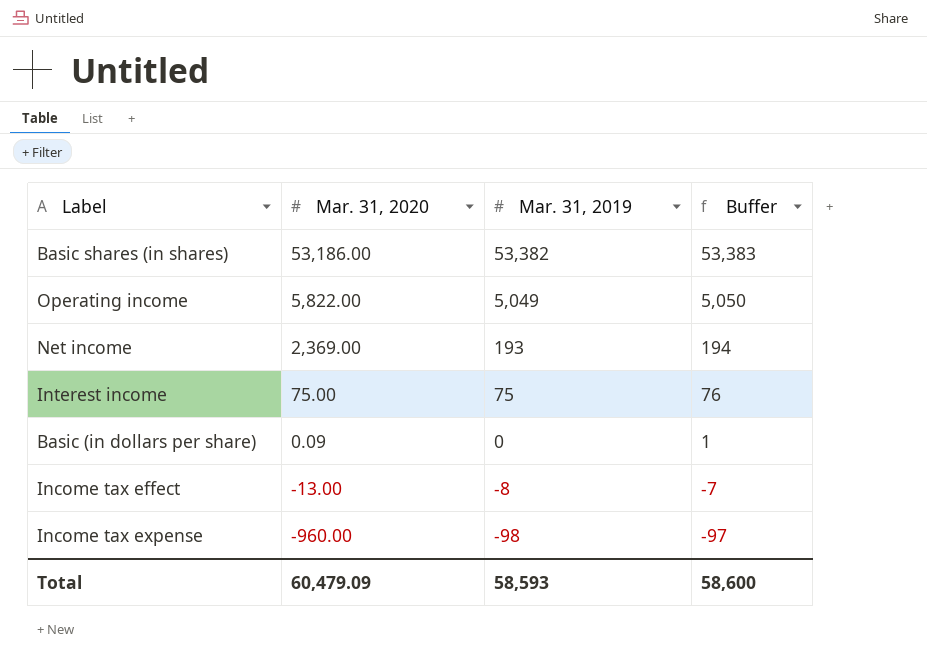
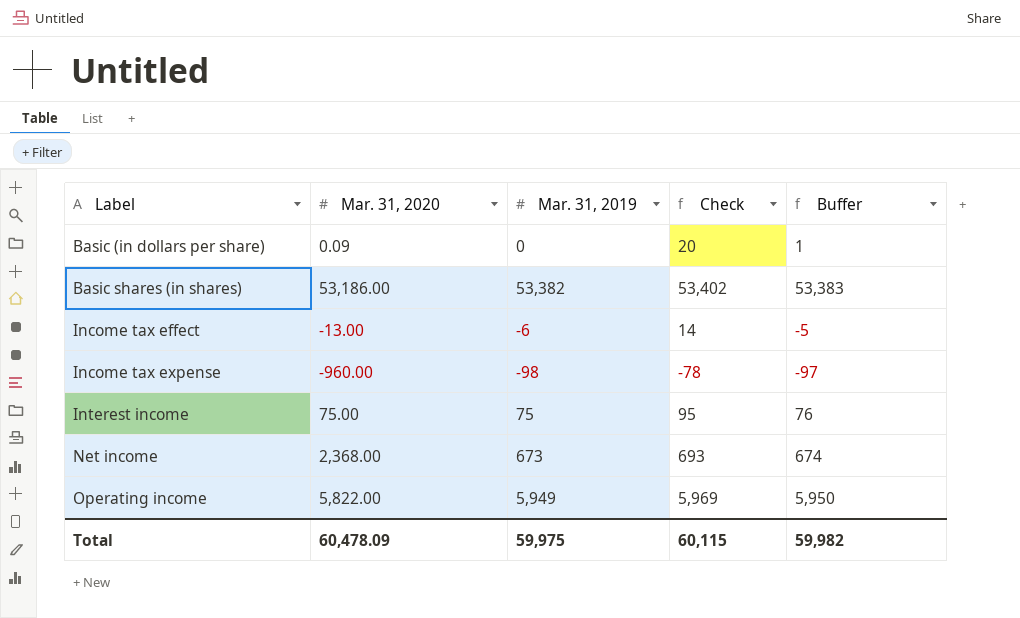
row order: Mar. 31, 2020 descending -> Label ascending
column Check | formula: none -> [Mar. 31, 2019] + 20
Income tax effect | Mar. 31, 2019: -8 -> -6
Income tax effect | Buffer: -7 -> -5
Net income | Mar. 31, 2020: 2,369.00 -> 2,368.00
Net income | Mar. 31, 2019: 193 -> 673
Net income | Buffer: 194 -> 674
Operating income | Mar. 31, 2019: 5,049 -> 5,949
Operating income | Buffer: 5,050 -> 5,950
Total | Mar. 31, 2020: 60,479.09 -> 60,478.09
Total | Mar. 31, 2019: 58,593 -> 59,975
Total | Buffer: 58,600 -> 59,982

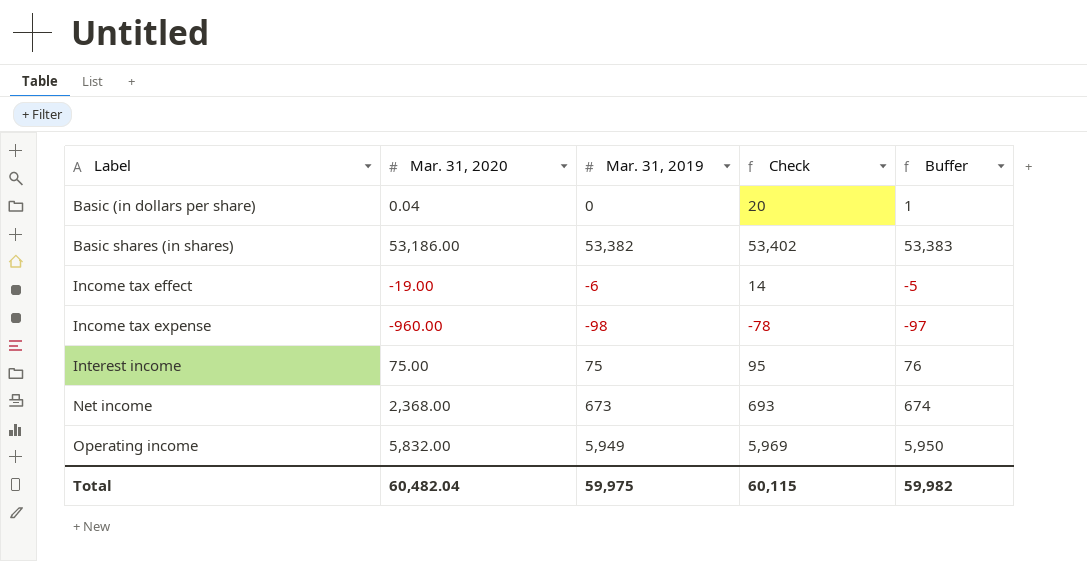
Basic (in dollars per share) | Mar. 31, 2020: 0.09 -> 0.04
Income tax effect | Mar. 31, 2020: -13.00 -> -19.00
Operating income | Mar. 31, 2020: 5,822.00 -> 5,832.00
Total | Mar. 31, 2020: 60,478.09 -> 60,482.04

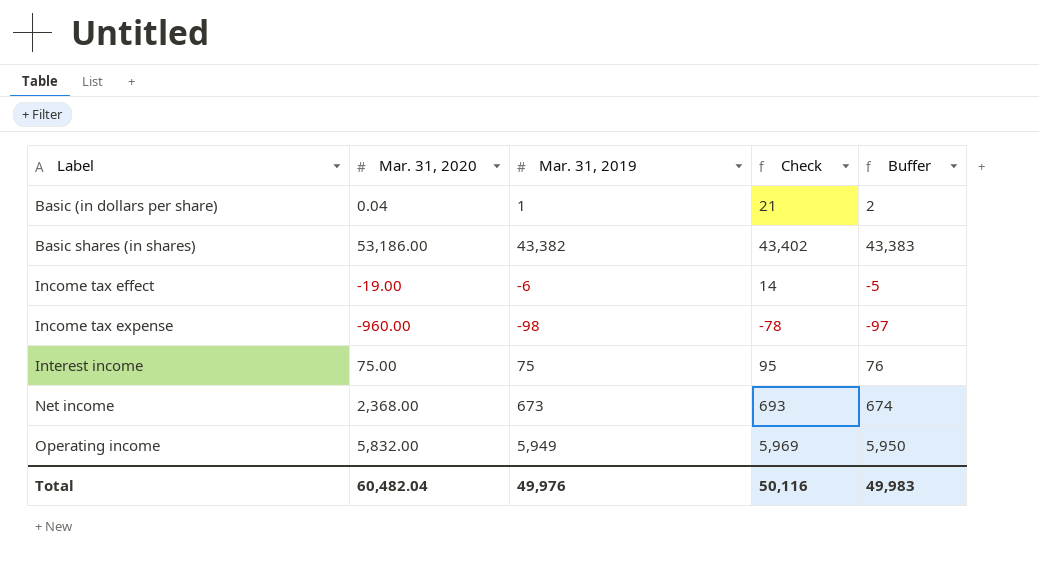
Basic (in dollars per share) | Mar. 31, 2019: 0 -> 1
Basic (in dollars per share) | Check: 20 -> 21
Basic (in dollars per share) | Buffer: 1 -> 2
Basic shares (in shares) | Mar. 31, 2019: 53,382 -> 43,382
Basic shares (in shares) | Check: 53,402 -> 43,402
Basic shares (in shares) | Buffer: 53,383 -> 43,383
Total | Mar. 31, 2019: 59,975 -> 49,976
Total | Check: 60,115 -> 50,116
Total | Buffer: 59,982 -> 49,983

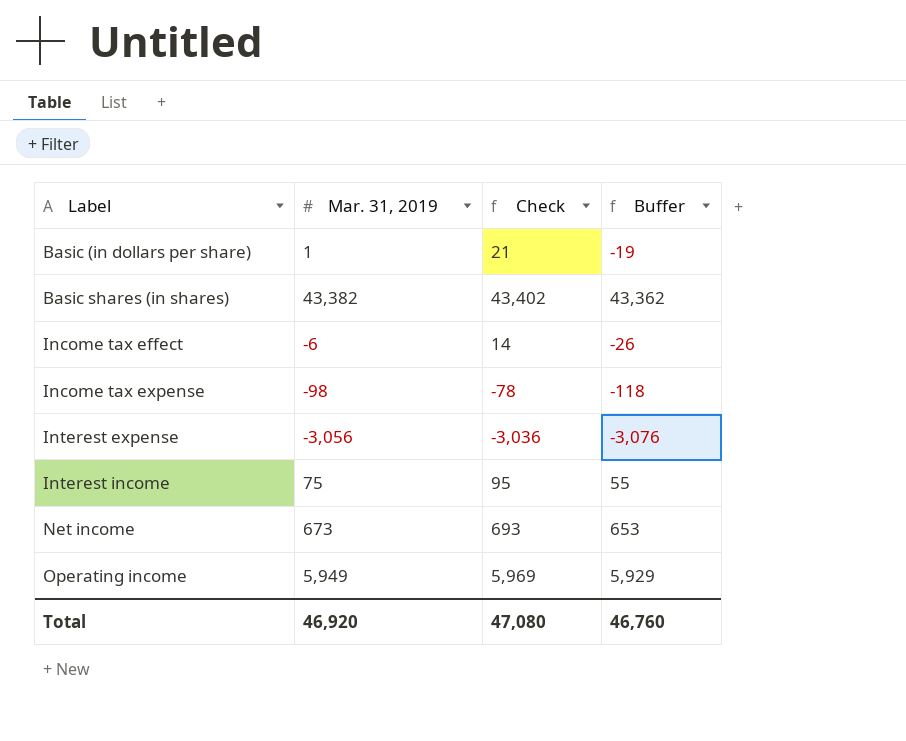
column Mar. 31, 2020 | position: 2 -> none
column Buffer | formula: [Mar. 31, 2019] + 1 -> [Mar. 31, 2019] - 20
row Interest expense: none -> -3,056 | -3,036 | -3,076
Total | Mar. 31, 2019: 49,976 -> 46,920
Total | Check: 50,116 -> 47,080
Total | Buffer: 49,983 -> 46,760

